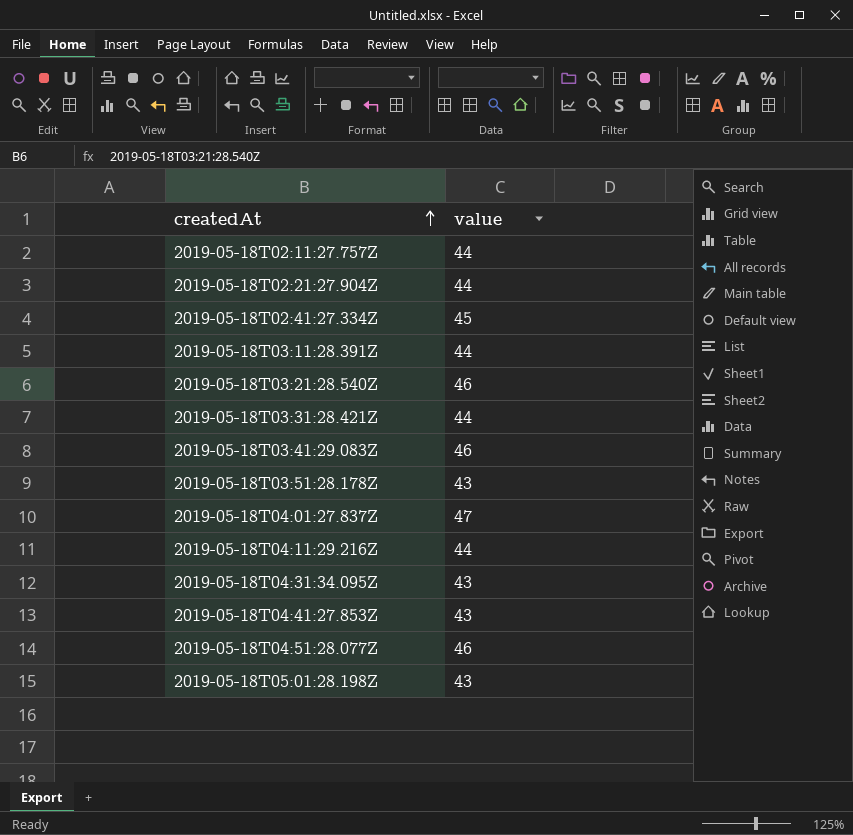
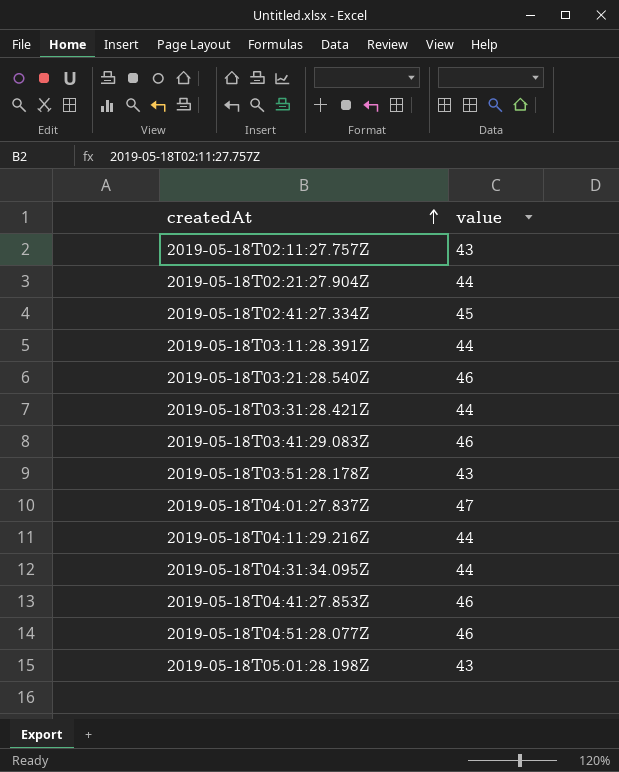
2019-05-18T02:11:27.757Z | value: 44 -> 43
2019-05-18T04:31:34.095Z | value: 43 -> 44
2019-05-18T04:41:27.853Z | value: 43 -> 46

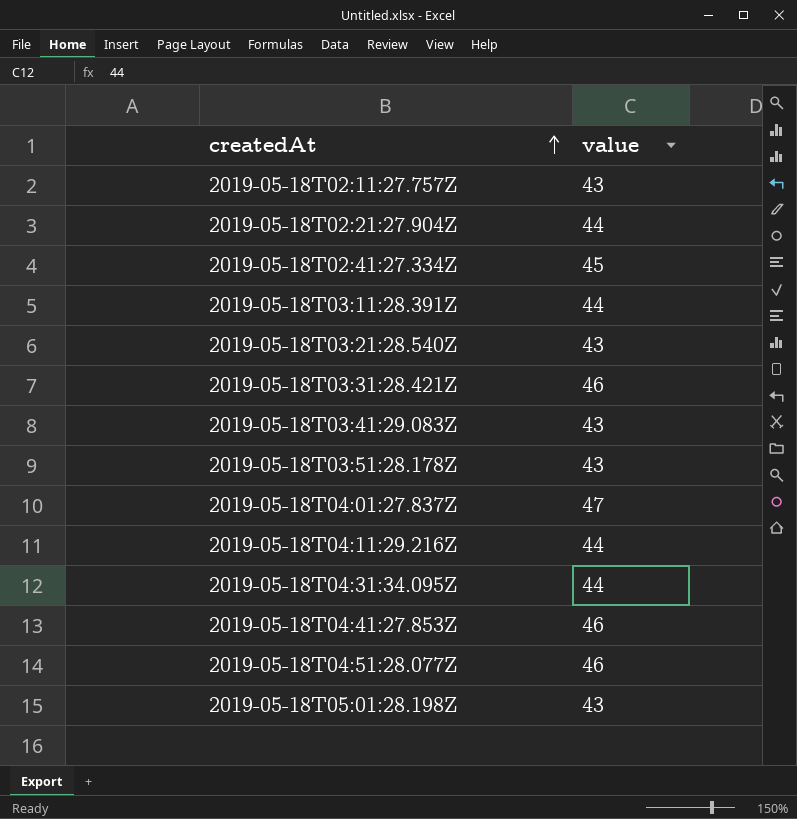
2019-05-18T03:21:28.540Z | value: 46 -> 43
2019-05-18T03:31:28.421Z | value: 44 -> 46
2019-05-18T03:41:29.083Z | value: 46 -> 43

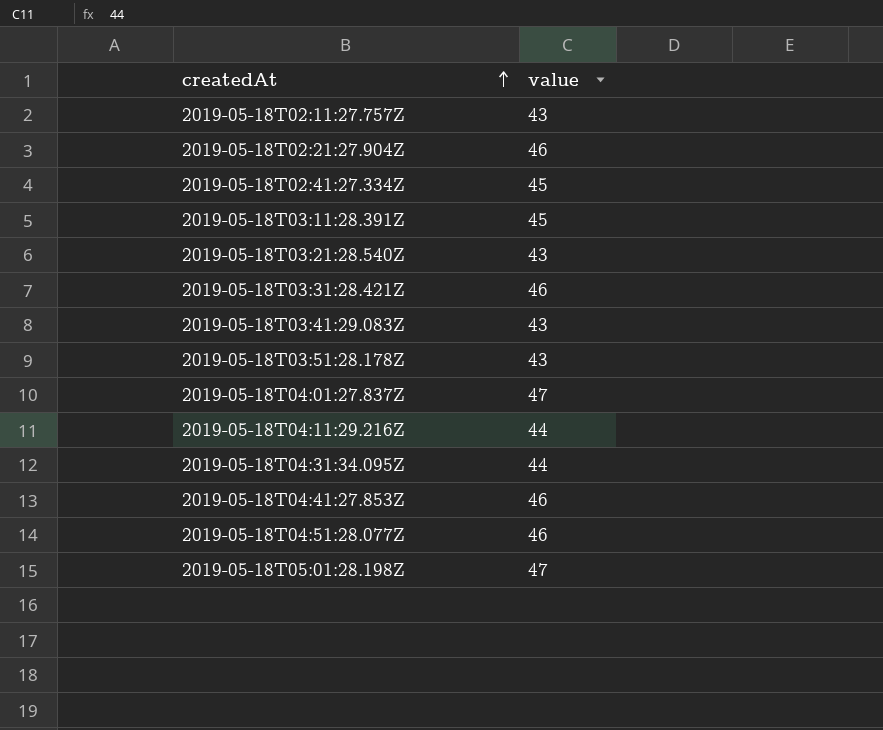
2019-05-18T02:21:27.904Z | value: 44 -> 46
2019-05-18T03:11:28.391Z | value: 44 -> 45
2019-05-18T05:01:28.198Z | value: 43 -> 47

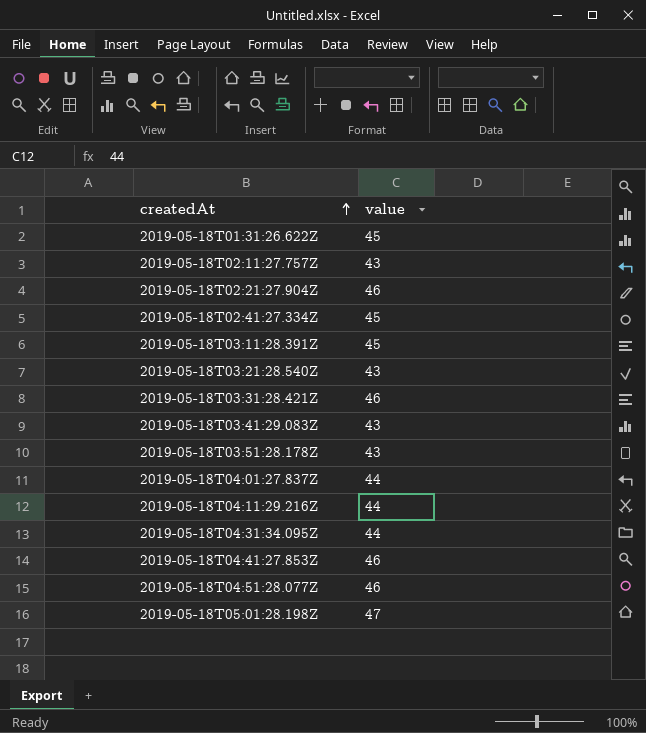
row 2019-05-18T01:31:26.622Z: none -> 45
2019-05-18T04:01:27.837Z | value: 47 -> 44

